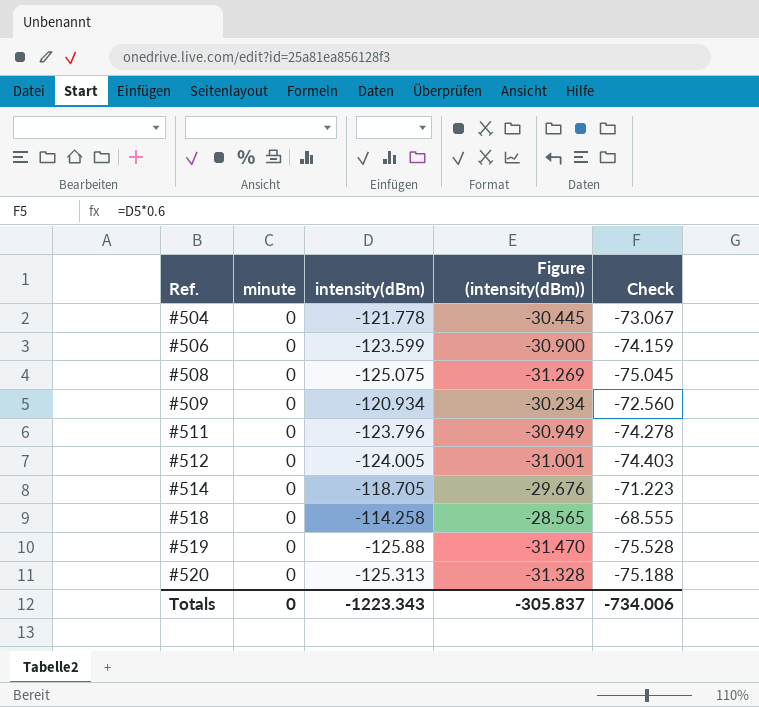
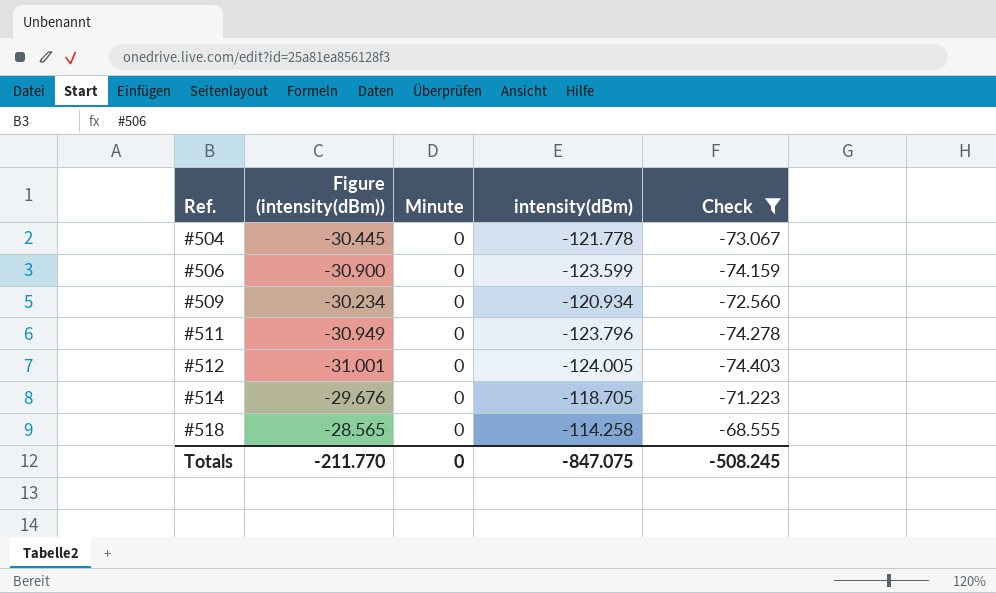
filter: none -> Check >= -74.403
column Figure (intensity(dBm)) | position: 4 -> 2
column name: minute -> Minute
Totals | Figure (intensity(dBm)): -305.837 -> -211.770
Totals | intensity(dBm): -1223.343 -> -847.075
Totals | Check: -734.006 -> -508.245

